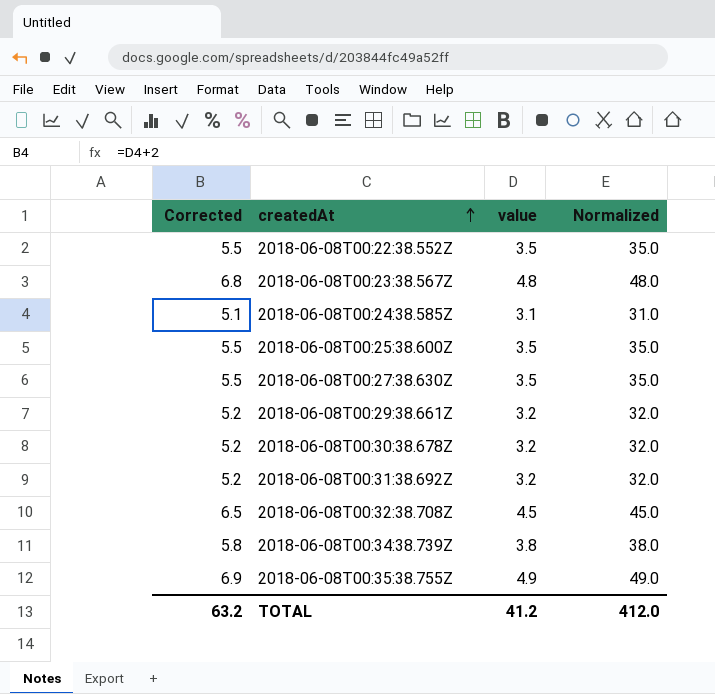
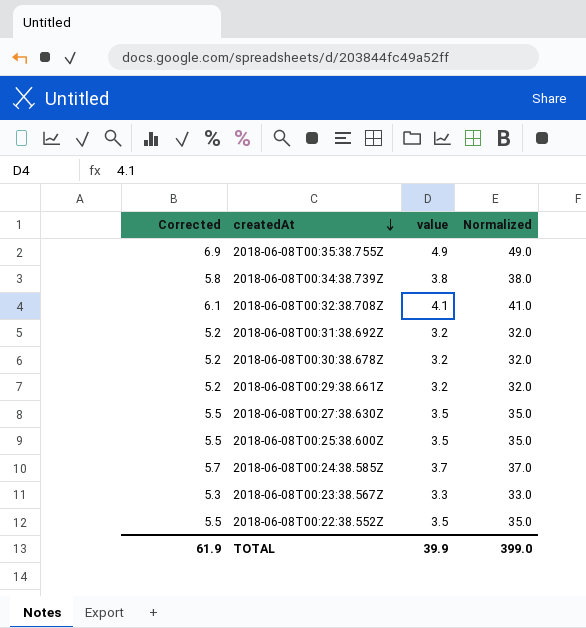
row order: createdAt ascending -> createdAt descending
2018-06-08T00:32:38.708Z | Corrected: 6.5 -> 6.1
2018-06-08T00:32:38.708Z | value: 4.5 -> 4.1
2018-06-08T00:32:38.708Z | Normalized: 45.0 -> 41.0
2018-06-08T00:24:38.585Z | Corrected: 5.1 -> 5.7
2018-06-08T00:24:38.585Z | value: 3.1 -> 3.7
2018-06-08T00:24:38.585Z | Normalized: 31.0 -> 37.0
2018-06-08T00:23:38.567Z | Corrected: 6.8 -> 5.3
2018-06-08T00:23:38.567Z | value: 4.8 -> 3.3
2018-06-08T00:23:38.567Z | Normalized: 48.0 -> 33.0
TOTAL | Corrected: 63.2 -> 61.9
TOTAL | value: 41.2 -> 39.9
TOTAL | Normalized: 412.0 -> 399.0

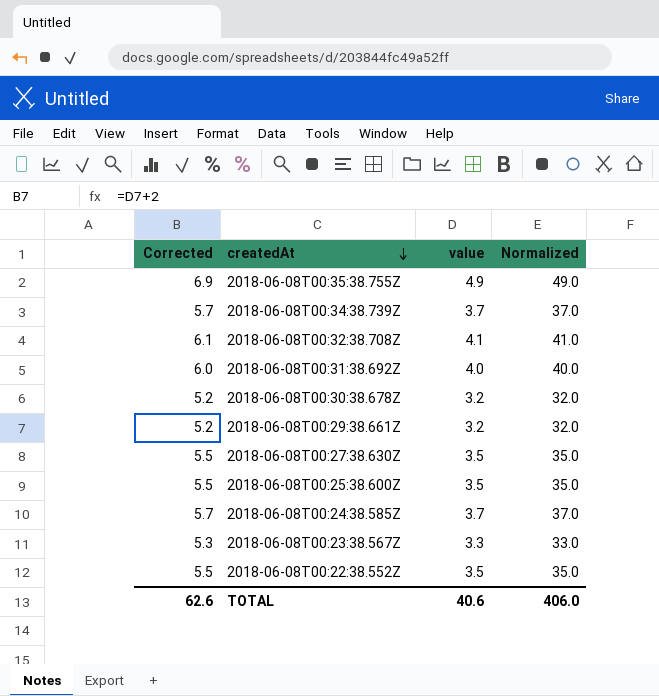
2018-06-08T00:34:38.739Z | Corrected: 5.8 -> 5.7
2018-06-08T00:34:38.739Z | value: 3.8 -> 3.7
2018-06-08T00:34:38.739Z | Normalized: 38.0 -> 37.0
2018-06-08T00:31:38.692Z | Corrected: 5.2 -> 6.0
2018-06-08T00:31:38.692Z | value: 3.2 -> 4.0
2018-06-08T00:31:38.692Z | Normalized: 32.0 -> 40.0
TOTAL | Corrected: 61.9 -> 62.6
TOTAL | value: 39.9 -> 40.6
TOTAL | Normalized: 399.0 -> 406.0

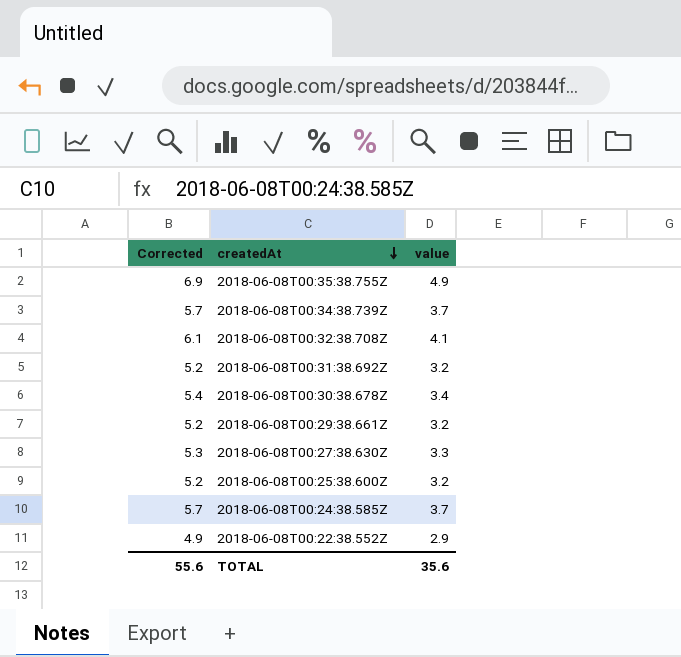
column Normalized | formula: [value] * 10 -> none
row 2018-06-08T00:23:38.567Z: 5.3 | 3.3 | 33.0 -> none
2018-06-08T00:31:38.692Z | Corrected: 6.0 -> 5.2
2018-06-08T00:31:38.692Z | value: 4.0 -> 3.2
2018-06-08T00:30:38.678Z | Corrected: 5.2 -> 5.4
2018-06-08T00:30:38.678Z | value: 3.2 -> 3.4
2018-06-08T00:27:38.630Z | Corrected: 5.5 -> 5.3
2018-06-08T00:27:38.630Z | value: 3.5 -> 3.3
2018-06-08T00:25:38.600Z | Corrected: 5.5 -> 5.2
2018-06-08T00:25:38.600Z | value: 3.5 -> 3.2
2018-06-08T00:22:38.552Z | Corrected: 5.5 -> 4.9
2018-06-08T00:22:38.552Z | value: 3.5 -> 2.9
TOTAL | Corrected: 62.6 -> 55.6
TOTAL | value: 40.6 -> 35.6

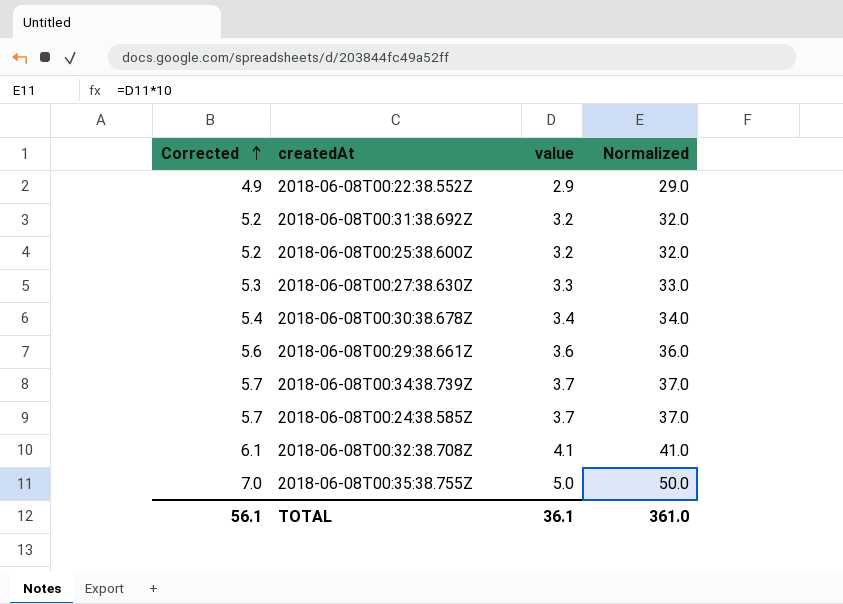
row order: createdAt descending -> Corrected ascending
column Normalized | formula: none -> [value] * 10
2018-06-08T00:29:38.661Z | Corrected: 5.2 -> 5.6
2018-06-08T00:29:38.661Z | value: 3.2 -> 3.6
2018-06-08T00:35:38.755Z | Corrected: 6.9 -> 7.0
2018-06-08T00:35:38.755Z | value: 4.9 -> 5.0
TOTAL | Corrected: 55.6 -> 56.1
TOTAL | value: 35.6 -> 36.1

